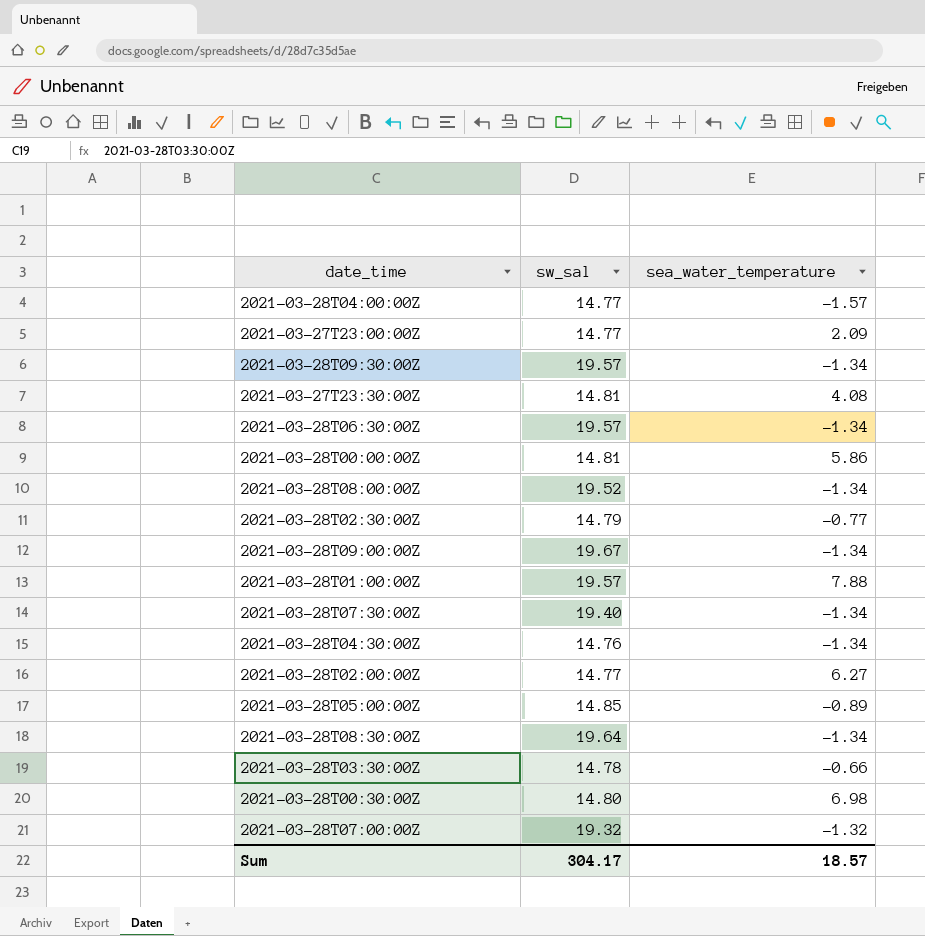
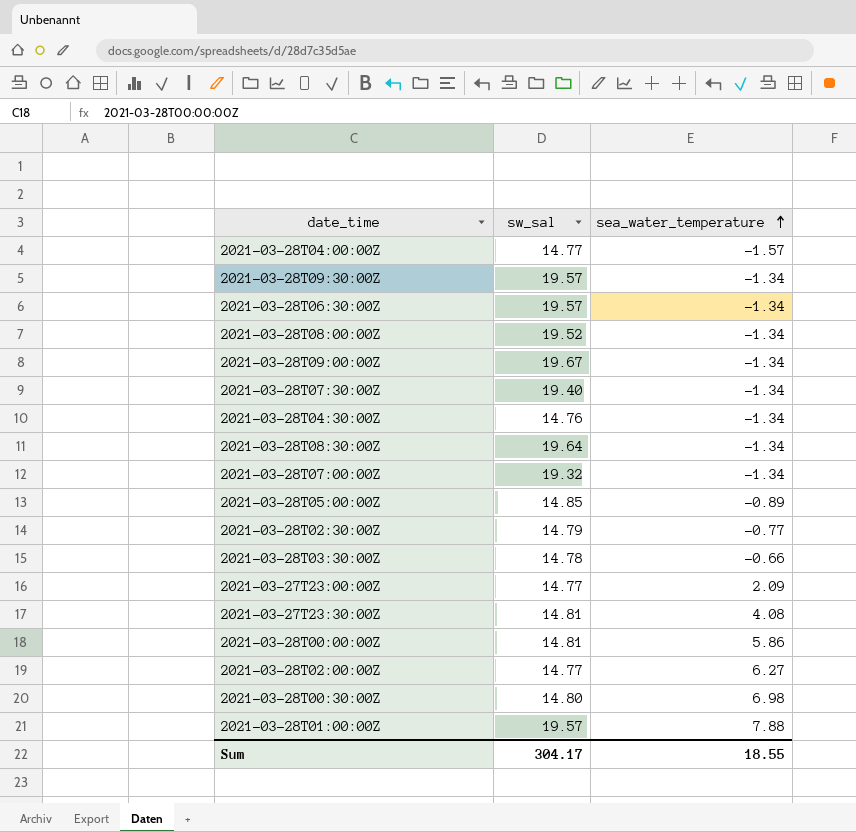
row order: none -> sea_water_temperature ascending
2021-03-28T07:00:00Z | sea_water_temperature: -1.32 -> -1.34
Sum | sea_water_temperature: 18.57 -> 18.55

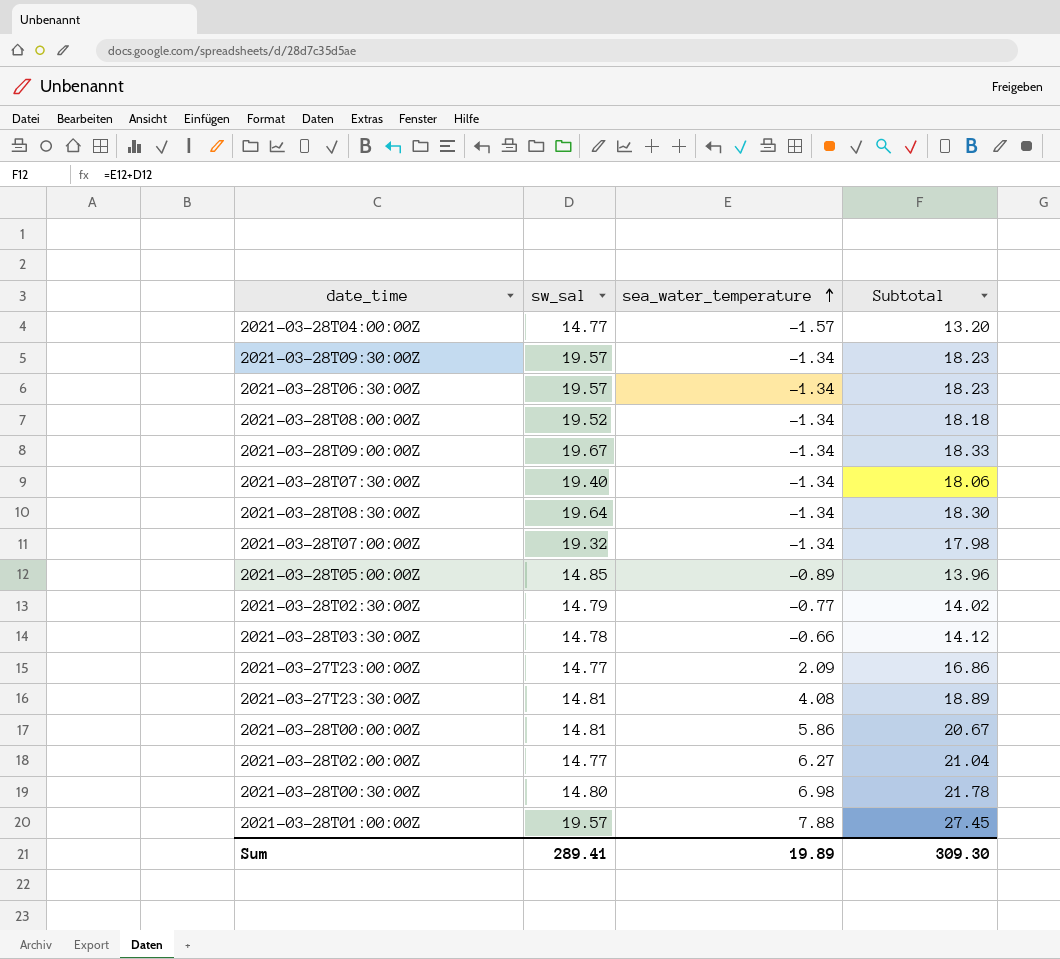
column Subtotal | formula: none -> [sw_sal] + [sea_water_temperature]
row 2021-03-28T04:30:00Z: 14.76 | -1.34 -> none
Sum | sw_sal: 304.17 -> 289.41
Sum | sea_water_temperature: 18.55 -> 19.89

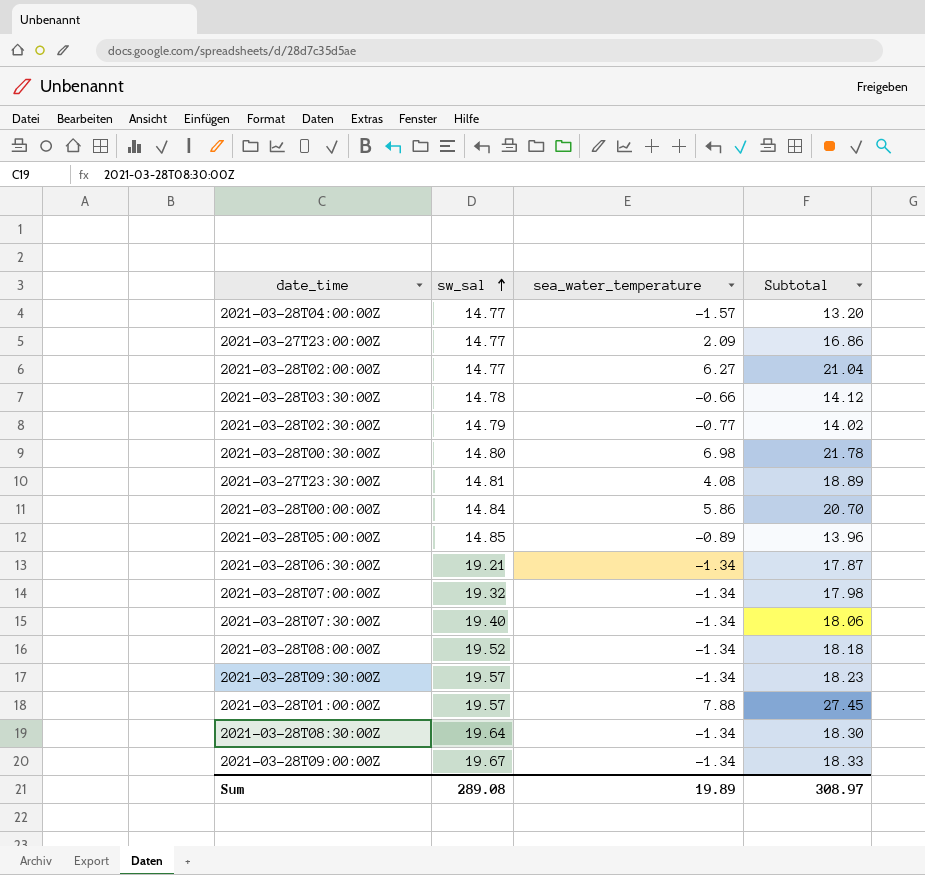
row order: sea_water_temperature ascending -> sw_sal ascending
2021-03-28T00:00:00Z | sw_sal: 14.81 -> 14.84
2021-03-28T00:00:00Z | Subtotal: 20.67 -> 20.70
2021-03-28T06:30:00Z | sw_sal: 19.57 -> 19.21
2021-03-28T06:30:00Z | Subtotal: 18.23 -> 17.87
Sum | sw_sal: 289.41 -> 289.08
Sum | Subtotal: 309.30 -> 308.97

